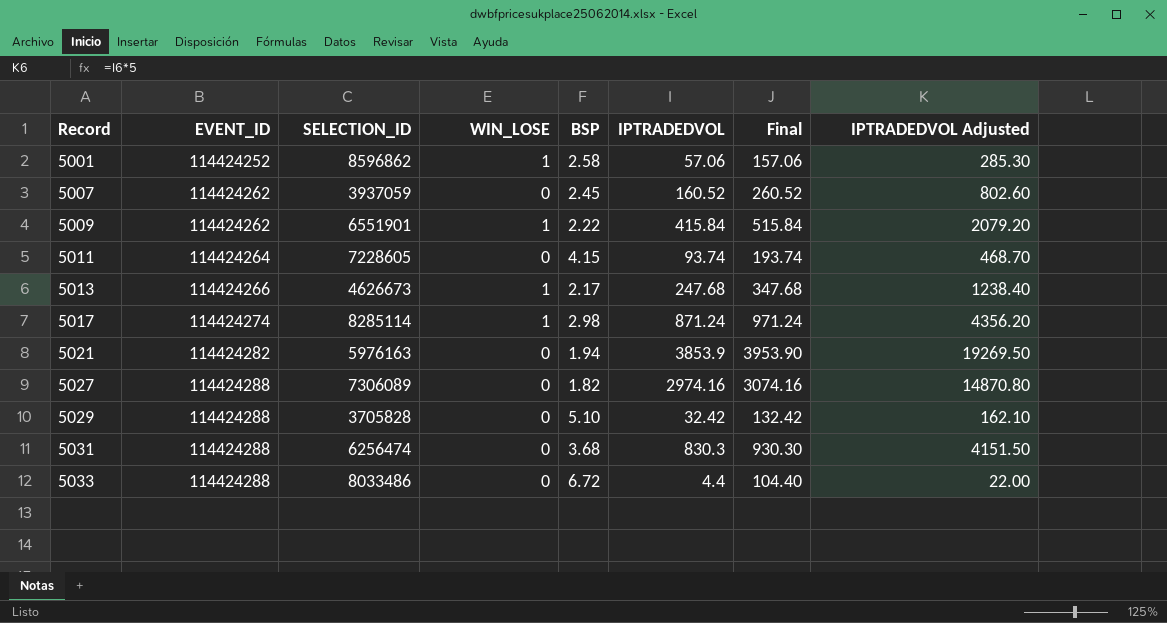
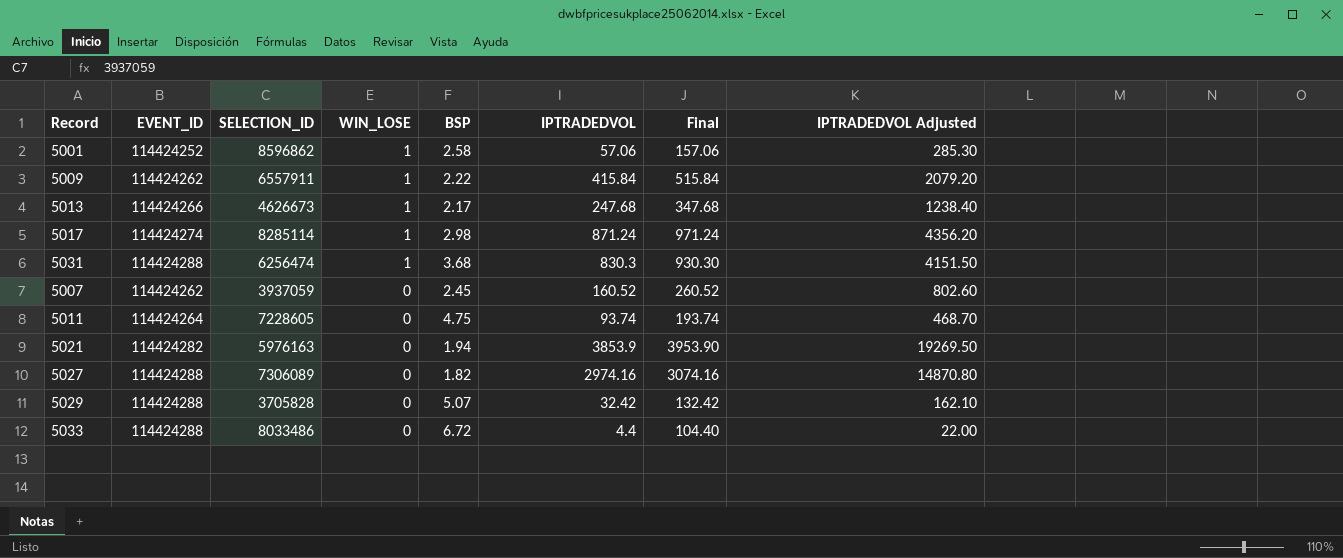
row order: Record ascending -> WIN_LOSE descending
5009 | SELECTION_ID: 6551901 -> 6557911
5031 | WIN_LOSE: 0 -> 1
5011 | BSP: 4.15 -> 4.75
5029 | BSP: 5.10 -> 5.07

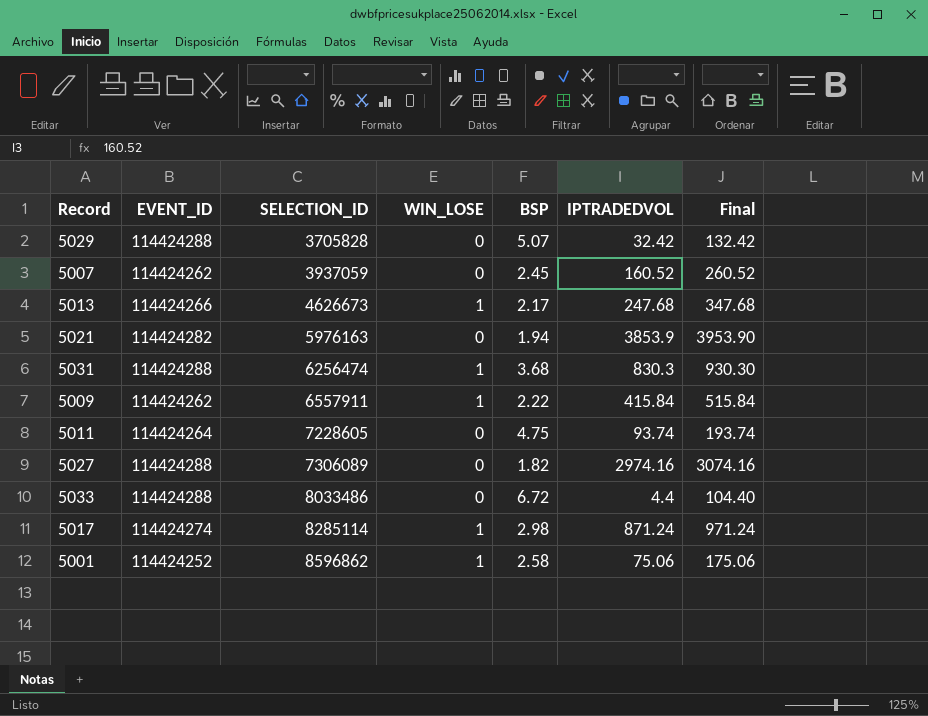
row order: WIN_LOSE descending -> SELECTION_ID ascending
column IPTRADEDVOL Adjusted | formula: [IPTRADEDVOL] * 5 -> none
5001 | IPTRADEDVOL: 57.06 -> 75.06
5001 | Final: 157.06 -> 175.06

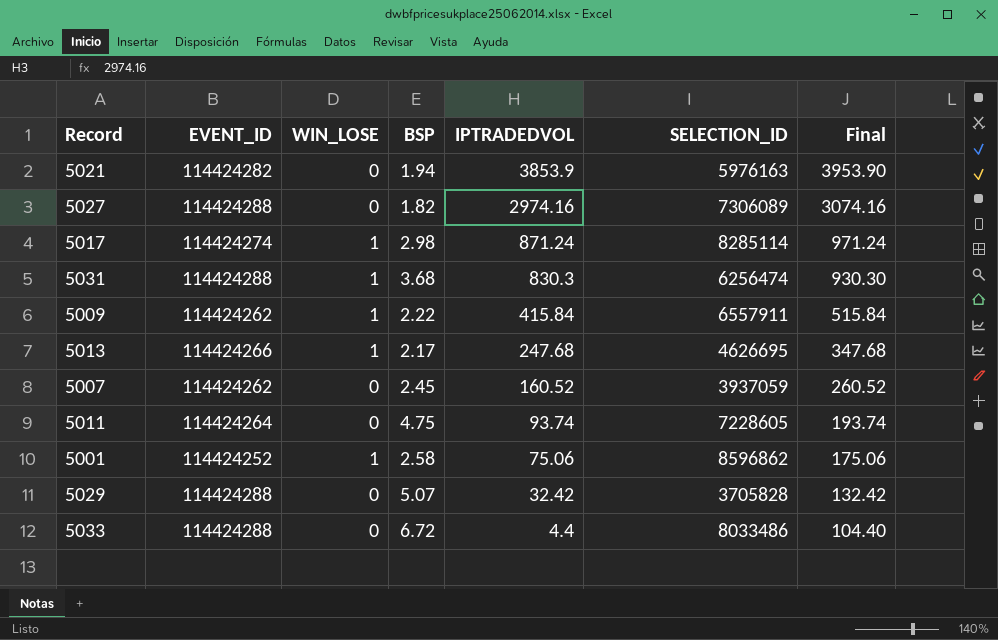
row order: SELECTION_ID ascending -> IPTRADEDVOL descending
column SELECTION_ID | position: 3 -> 6
5013 | SELECTION_ID: 4626673 -> 4626695

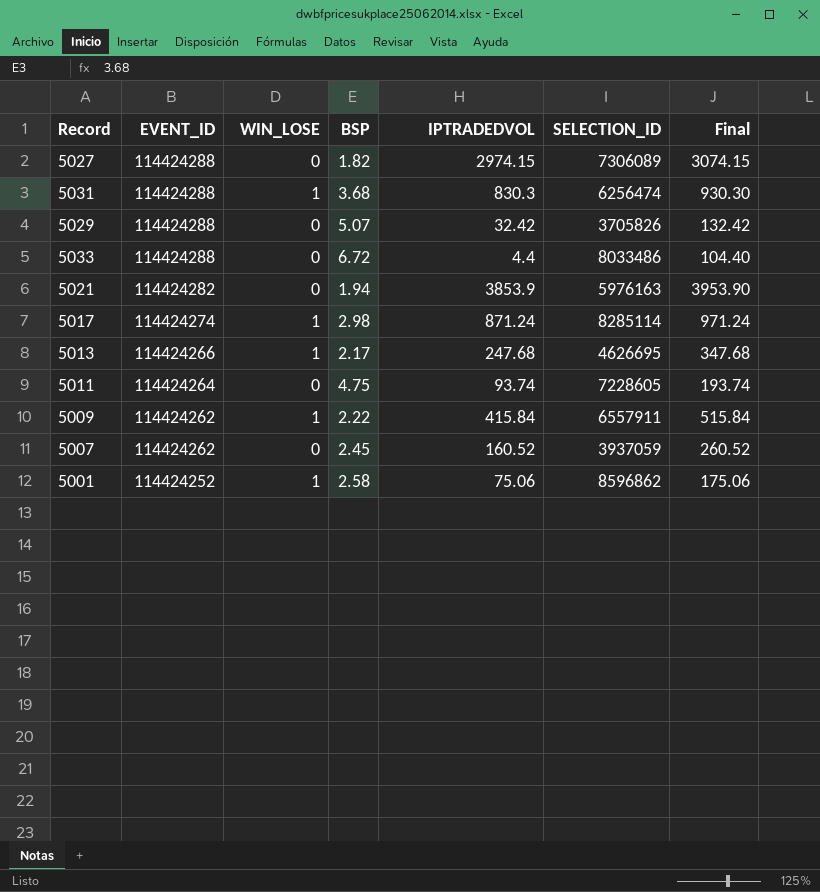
row order: IPTRADEDVOL descending -> EVENT_ID descending
5027 | IPTRADEDVOL: 2974.16 -> 2974.15
5027 | Final: 3074.16 -> 3074.15
5029 | SELECTION_ID: 3705828 -> 3705826

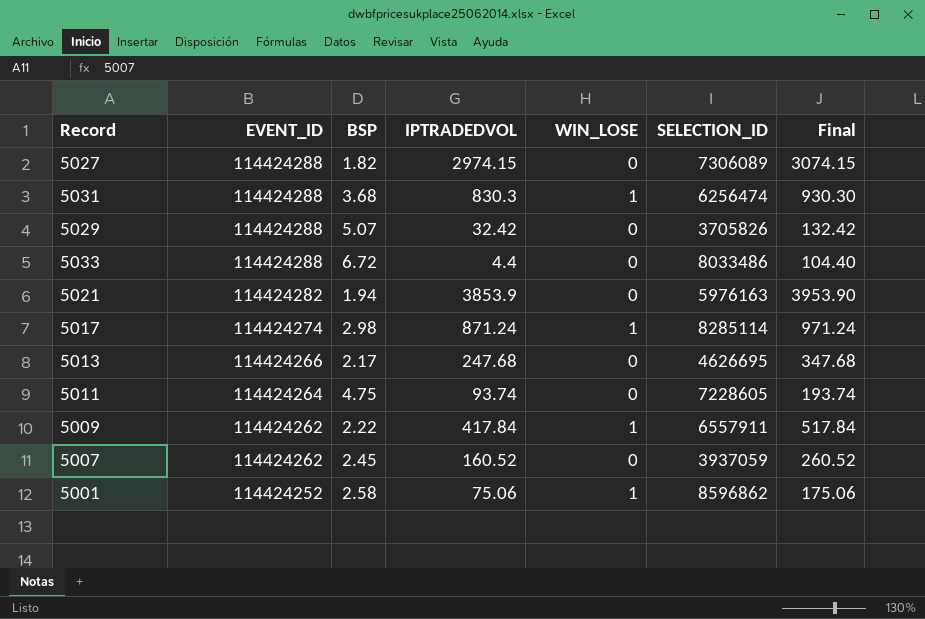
column WIN_LOSE | position: 3 -> 5
5013 | WIN_LOSE: 1 -> 0
5009 | IPTRADEDVOL: 415.84 -> 417.84
5009 | Final: 515.84 -> 517.84

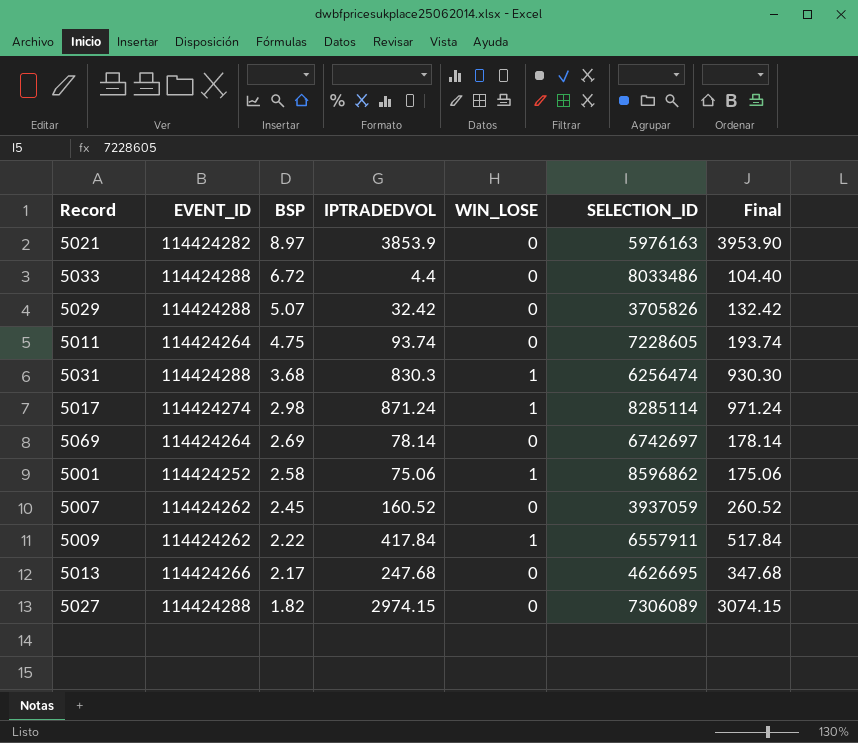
row order: EVENT_ID descending -> BSP descending
5021 | BSP: 1.94 -> 8.97
row 5069: none -> 114424264 | 2.69 | 78.14 | 0 | 6742697 | 178.14

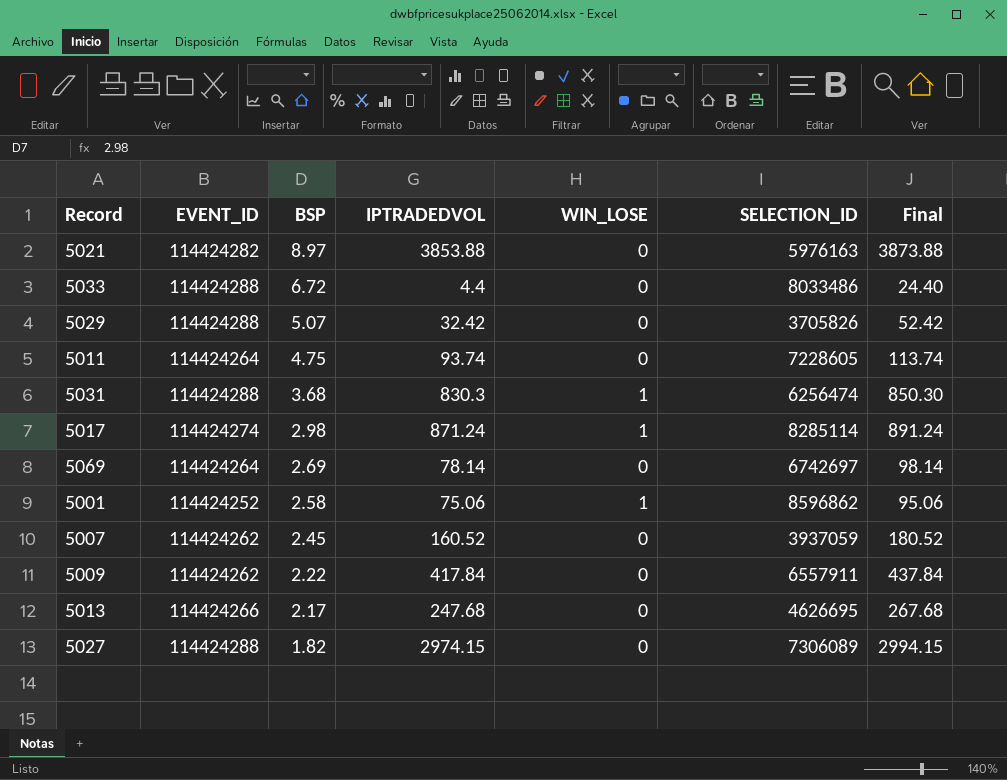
column Final | formula: [IPTRADEDVOL] + 100 -> [IPTRADEDVOL] + 20
5021 | IPTRADEDVOL: 3853.9 -> 3853.88
5009 | WIN_LOSE: 1 -> 0

